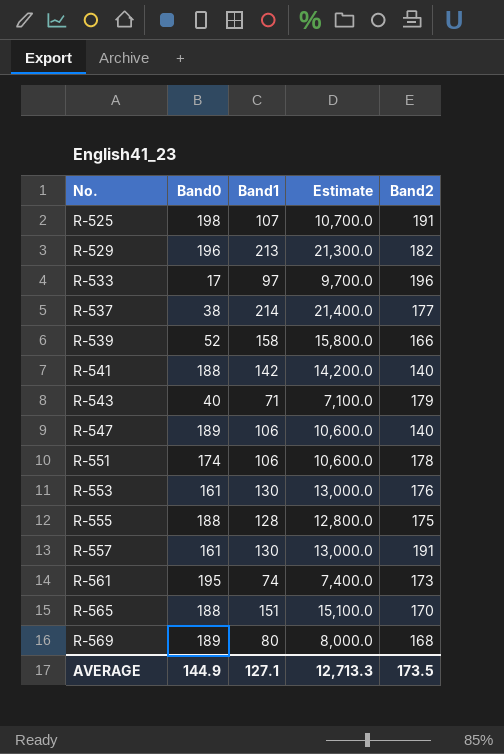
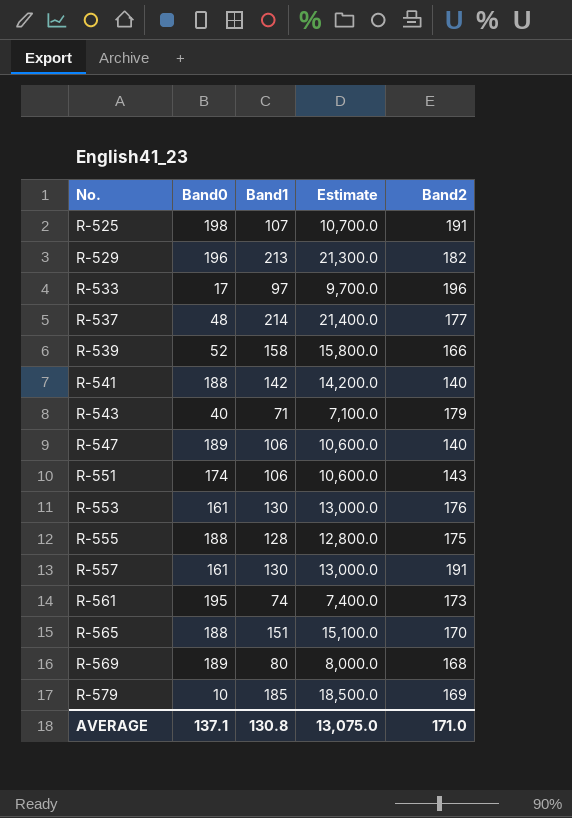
R-537 | Band0: 38 -> 48
R-551 | Band2: 178 -> 143
row R-579: none -> 10 | 185 | 18,500.0 | 169
AVERAGE | Band0: 144.9 -> 137.1
AVERAGE | Band1: 127.1 -> 130.8
AVERAGE | Estimate: 12,713.3 -> 13,075.0
AVERAGE | Band2: 173.5 -> 171.0

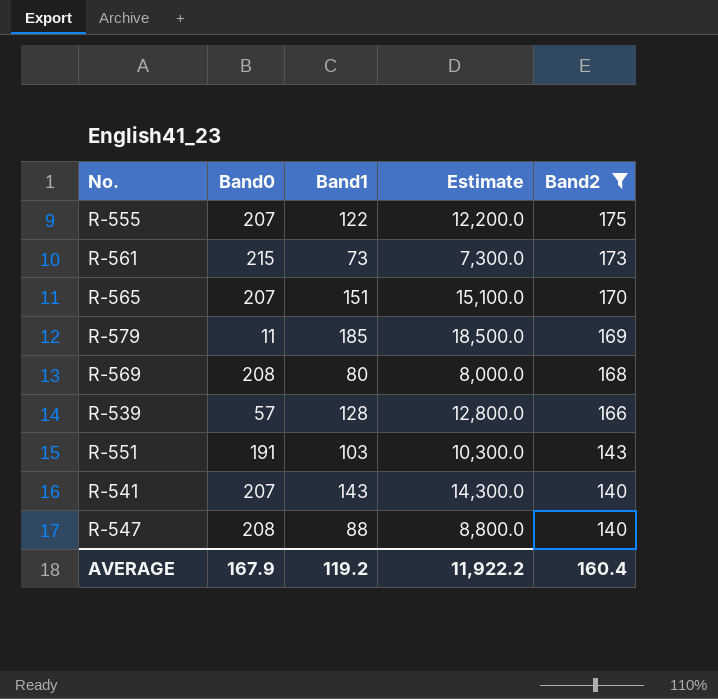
filter: none -> Band2 <= 175
row order: No. ascending -> Band2 descending
R-555 | Band0: 188 -> 207
R-555 | Band1: 128 -> 122
R-555 | Estimate: 12,800.0 -> 12,200.0
R-561 | Band0: 195 -> 215
R-561 | Band1: 74 -> 73
R-561 | Estimate: 7,400.0 -> 7,300.0
R-565 | Band0: 188 -> 207
R-579 | Band0: 10 -> 11
R-569 | Band0: 189 -> 208
R-539 | Band0: 52 -> 57
R-539 | Band1: 158 -> 128
R-539 | Estimate: 15,800.0 -> 12,800.0
R-551 | Band0: 174 -> 191
R-551 | Band1: 106 -> 103
R-551 | Estimate: 10,600.0 -> 10,300.0
R-541 | Band0: 188 -> 207
R-541 | Band1: 142 -> 143
R-541 | Estimate: 14,200.0 -> 14,300.0
R-547 | Band0: 189 -> 208
R-547 | Band1: 106 -> 88
R-547 | Estimate: 10,600.0 -> 8,800.0
AVERAGE | Band0: 137.1 -> 167.9
AVERAGE | Band1: 130.8 -> 119.2
AVERAGE | Estimate: 13,075.0 -> 11,922.2
AVERAGE | Band2: 171.0 -> 160.4

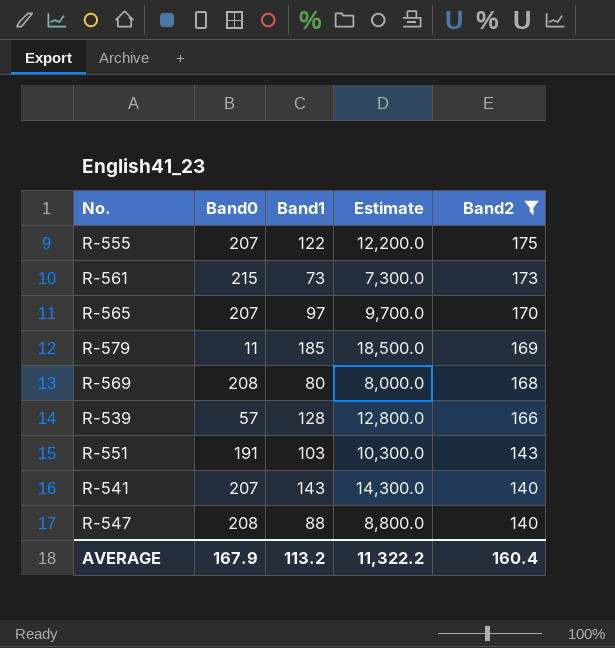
R-565 | Band1: 151 -> 97
R-565 | Estimate: 15,100.0 -> 9,700.0
AVERAGE | Band1: 119.2 -> 113.2
AVERAGE | Estimate: 11,922.2 -> 11,322.2

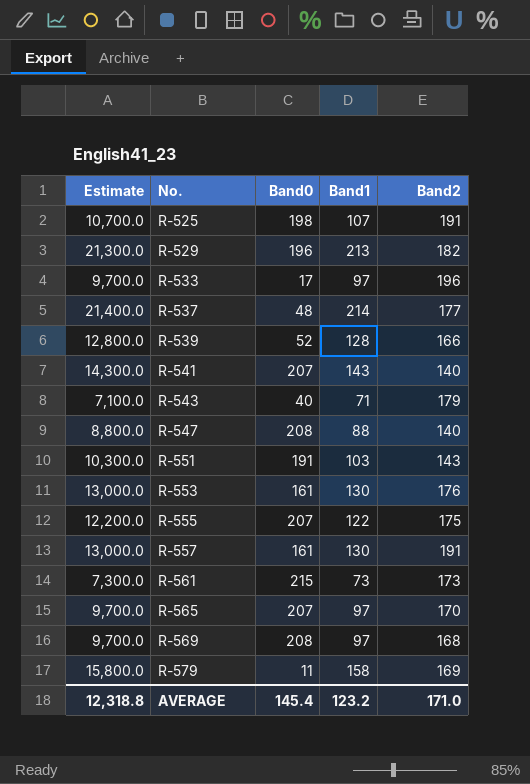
filter: Band2 <= 175 -> none
row order: Band2 descending -> No. ascending
column Estimate | position: 4 -> 1
R-539 | Band0: 57 -> 52
R-569 | Estimate: 8,000.0 -> 9,700.0
R-569 | Band1: 80 -> 97
R-579 | Estimate: 18,500.0 -> 15,800.0
R-579 | Band1: 185 -> 158
AVERAGE | Estimate: 11,322.2 -> 12,318.8
AVERAGE | Band0: 167.9 -> 145.4
AVERAGE | Band1: 113.2 -> 123.2
AVERAGE | Band2: 160.4 -> 171.0

